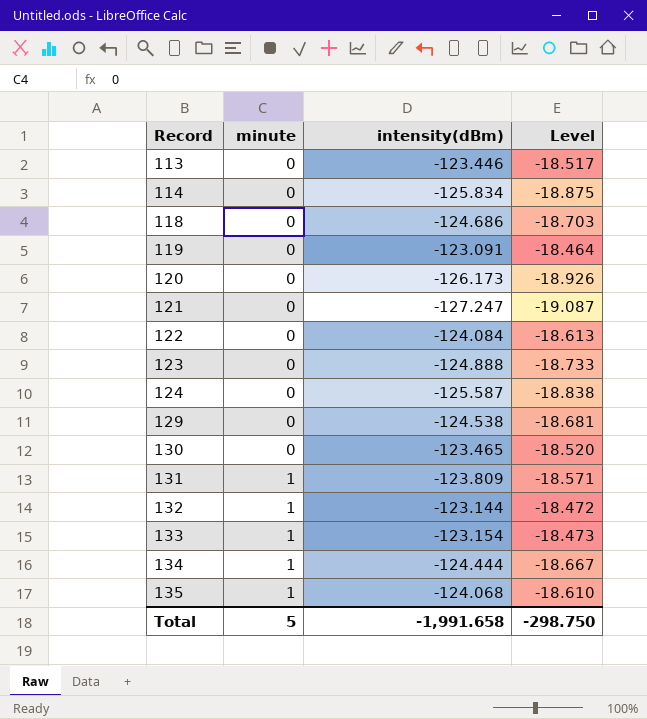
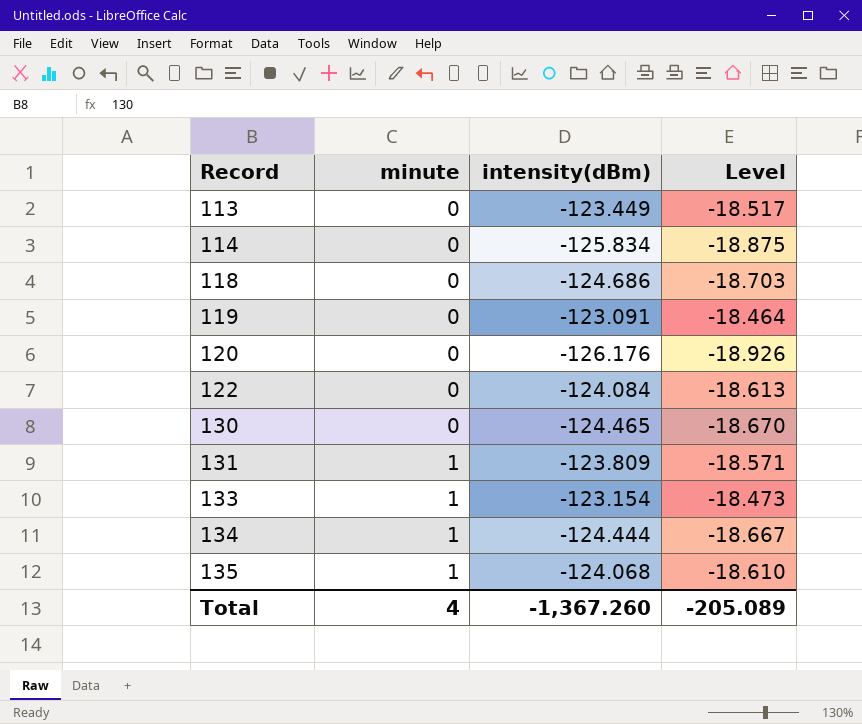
row 121: 0 | -127.247 | -19.087 -> none
row 123: 0 | -124.888 | -18.733 -> none
row 124: 0 | -125.587 | -18.838 -> none
row 129: 0 | -124.538 | -18.681 -> none
row 132: 1 | -123.144 | -18.472 -> none
113 | intensity(dBm): -123.446 -> -123.449
120 | intensity(dBm): -126.173 -> -126.176
130 | intensity(dBm): -123.465 -> -124.465
130 | Level: -18.520 -> -18.670
Total | minute: 5 -> 4
Total | intensity(dBm): -1,991.658 -> -1,367.260
Total | Level: -298.750 -> -205.089

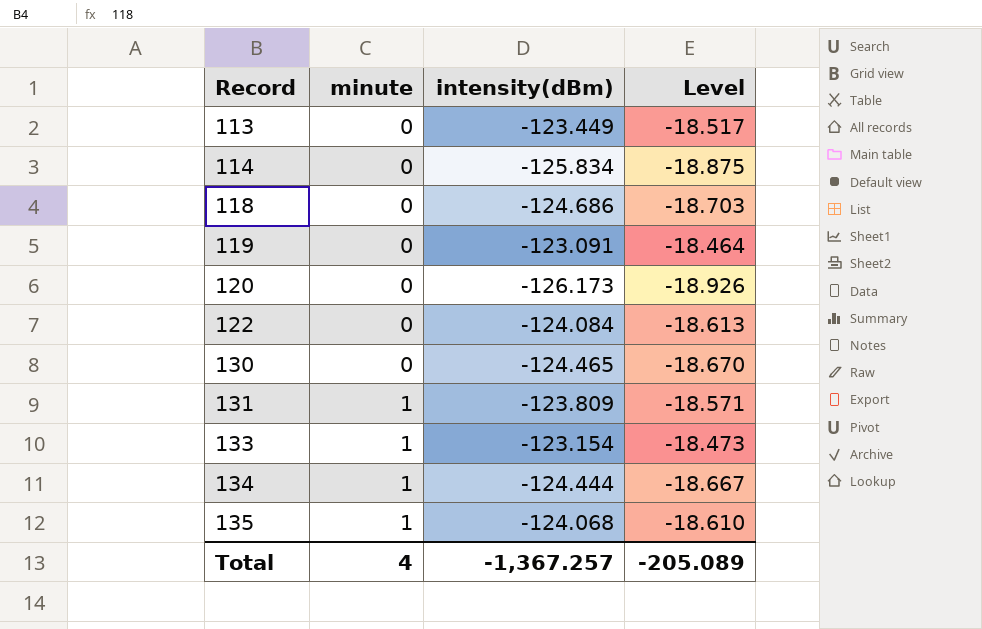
120 | intensity(dBm): -126.176 -> -126.173
Total | intensity(dBm): -1,367.260 -> -1,367.257

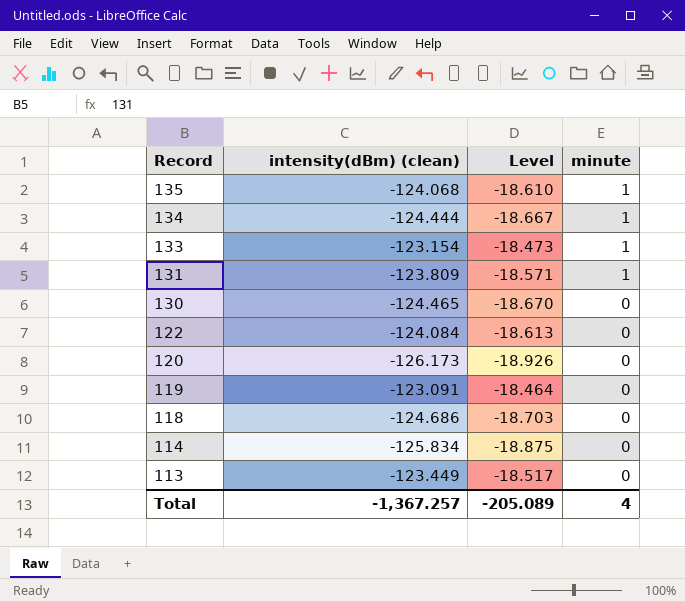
row order: Record ascending -> Record descending
column name: intensity(dBm) -> intensity(dBm) (clean)
column minute | position: 2 -> 4

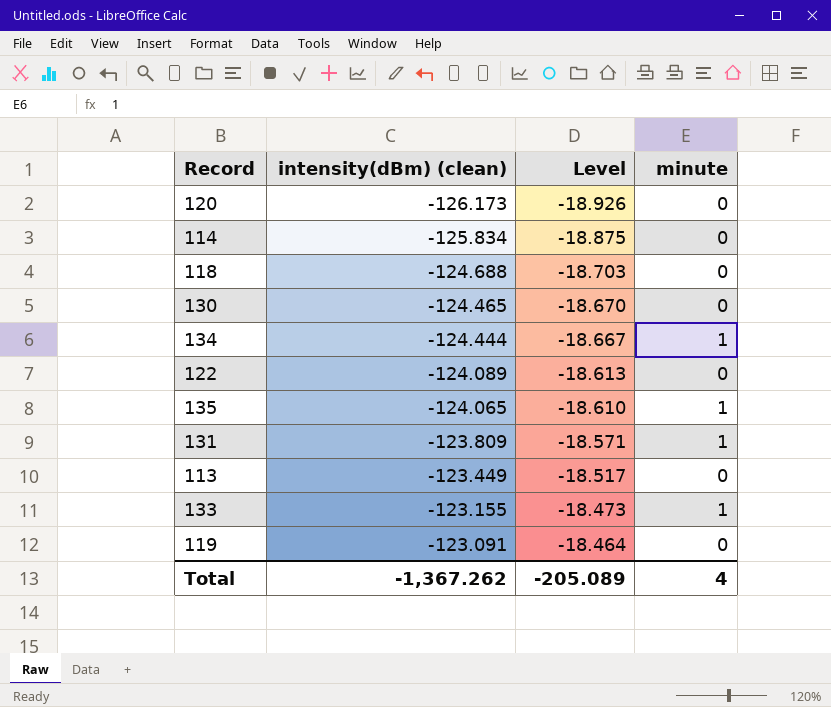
row order: Record descending -> intensity(dBm) (clean) ascending
118 | intensity(dBm) (clean): -124.686 -> -124.688
122 | intensity(dBm) (clean): -124.084 -> -124.089
135 | intensity(dBm) (clean): -124.068 -> -124.065
133 | intensity(dBm) (clean): -123.154 -> -123.155
Total | intensity(dBm) (clean): -1,367.257 -> -1,367.262

